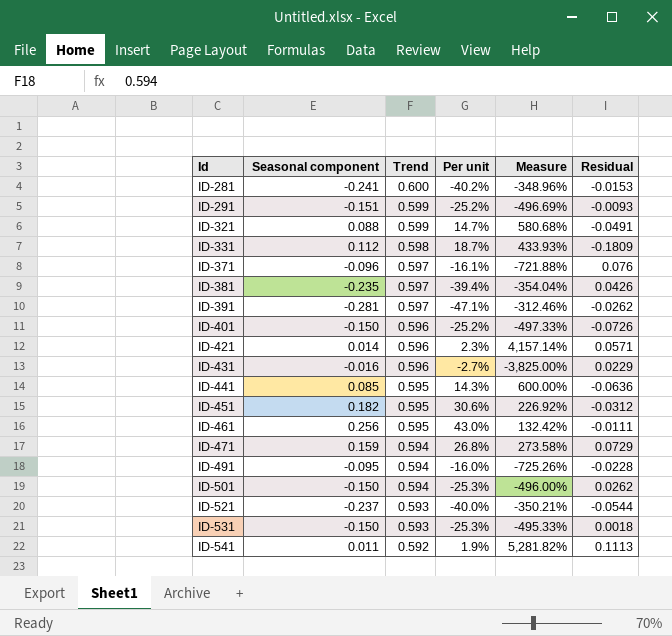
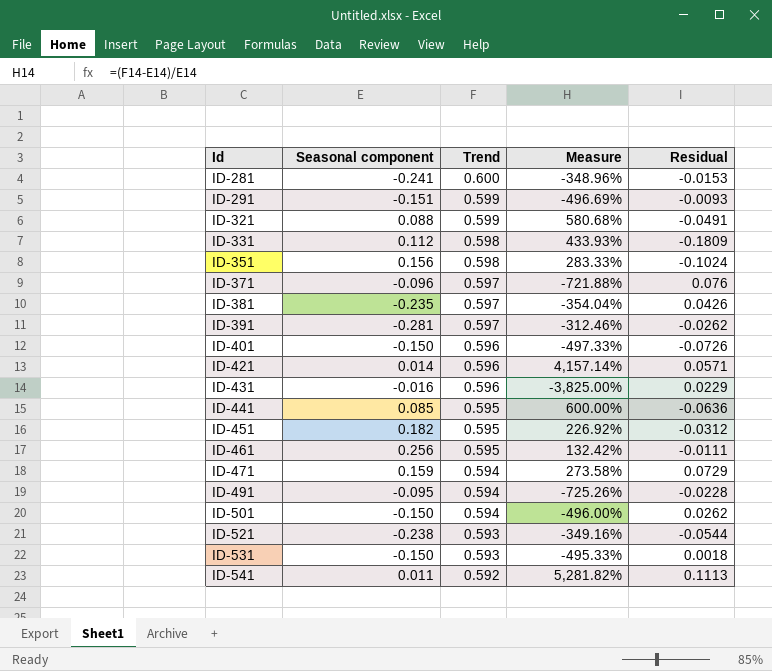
column Per unit | formula: [Seasonal component] / [Trend] -> none
row ID-351: none -> 0.156 | 0.598 | 283.33% | -0.1024
ID-521 | Seasonal component: -0.237 -> -0.238
ID-521 | Measure: -350.21% -> -349.16%

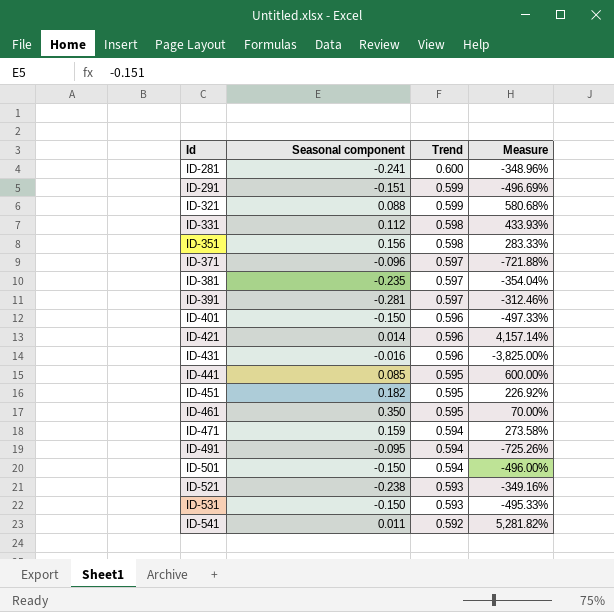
column Residual | position: 5 -> none
ID-461 | Seasonal component: 0.256 -> 0.350
ID-461 | Measure: 132.42% -> 70.00%

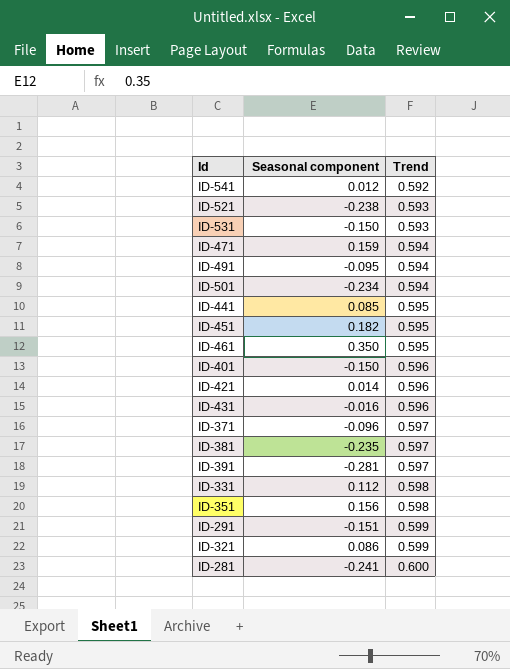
row order: Id ascending -> Trend ascending
column Measure | formula: ([Trend] - [Seasonal component]) / [Seasonal component] -> none
ID-541 | Seasonal component: 0.011 -> 0.012
ID-501 | Seasonal component: -0.150 -> -0.234
ID-321 | Seasonal component: 0.088 -> 0.086

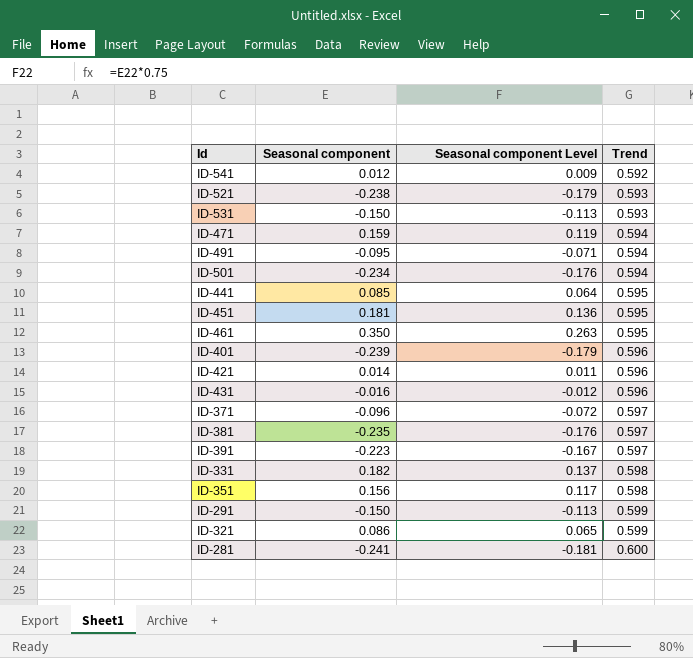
column Seasonal component Level | formula: none -> [Seasonal component] * 0.75
ID-451 | Seasonal component: 0.182 -> 0.181
ID-401 | Seasonal component: -0.150 -> -0.239
ID-391 | Seasonal component: -0.281 -> -0.223
ID-331 | Seasonal component: 0.112 -> 0.182
ID-291 | Seasonal component: -0.151 -> -0.150

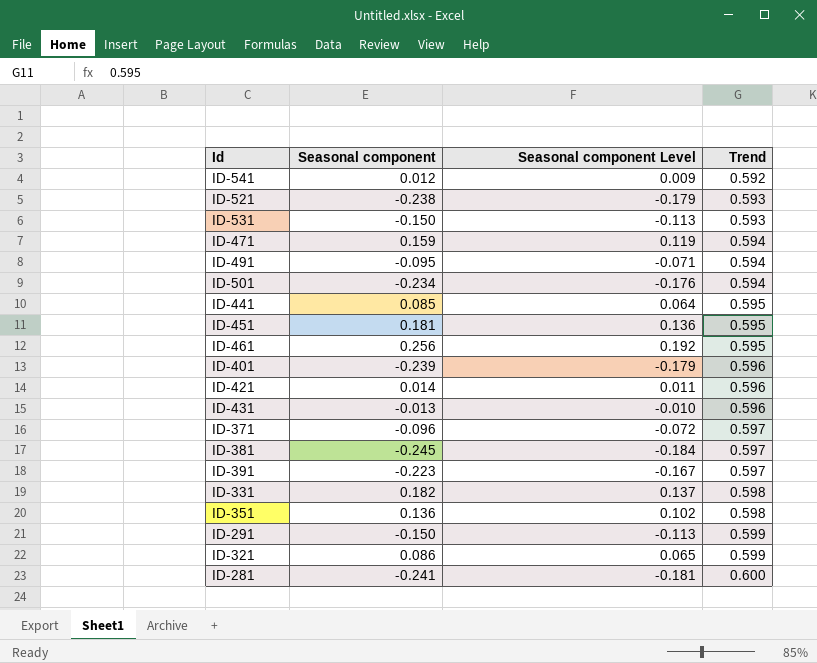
ID-461 | Seasonal component: 0.350 -> 0.256
ID-461 | Seasonal component Level: 0.263 -> 0.192
ID-431 | Seasonal component: -0.016 -> -0.013
ID-431 | Seasonal component Level: -0.012 -> -0.010
ID-381 | Seasonal component: -0.235 -> -0.245
ID-381 | Seasonal component Level: -0.176 -> -0.184
ID-351 | Seasonal component: 0.156 -> 0.136
ID-351 | Seasonal component Level: 0.117 -> 0.102

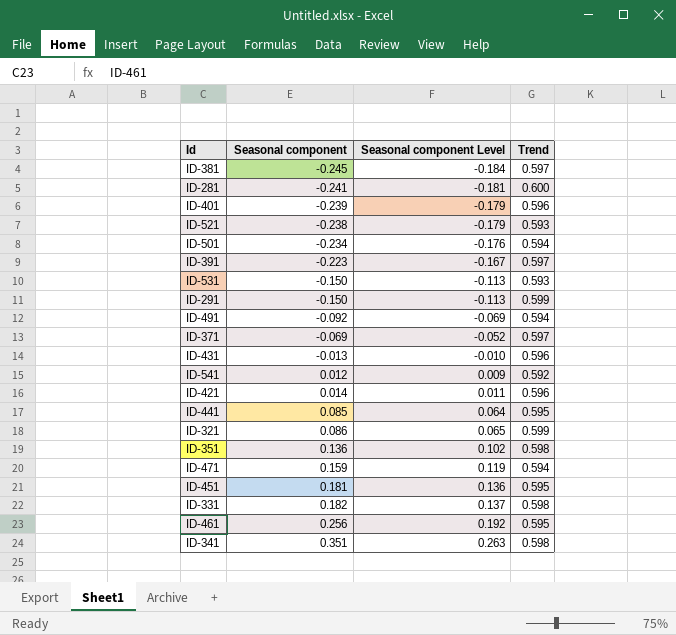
row order: Trend ascending -> Seasonal component ascending
ID-491 | Seasonal component: -0.095 -> -0.092
ID-491 | Seasonal component Level: -0.071 -> -0.069
ID-371 | Seasonal component: -0.096 -> -0.069
ID-371 | Seasonal component Level: -0.072 -> -0.052
row ID-341: none -> 0.351 | 0.263 | 0.598

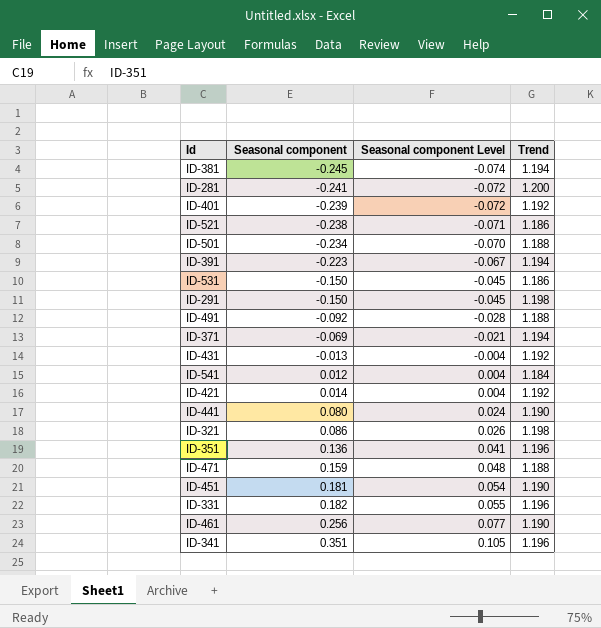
column Seasonal component Level | formula: [Seasonal component] * 0.75 -> [Seasonal component] * 0.3
ID-381 | Trend: 0.597 -> 1.194
ID-281 | Trend: 0.600 -> 1.200
ID-401 | Trend: 0.596 -> 1.192
ID-521 | Trend: 0.593 -> 1.186
ID-501 | Trend: 0.594 -> 1.188
ID-391 | Trend: 0.597 -> 1.194
ID-531 | Trend: 0.593 -> 1.186
ID-291 | Trend: 0.599 -> 1.198
ID-491 | Trend: 0.594 -> 1.188
ID-371 | Trend: 0.597 -> 1.194
ID-431 | Trend: 0.596 -> 1.192
ID-541 | Trend: 0.592 -> 1.184
ID-421 | Trend: 0.596 -> 1.192
ID-441 | Seasonal component: 0.085 -> 0.080
ID-441 | Trend: 0.595 -> 1.190
ID-321 | Trend: 0.599 -> 1.198
ID-351 | Trend: 0.598 -> 1.196
ID-471 | Trend: 0.594 -> 1.188
ID-451 | Trend: 0.595 -> 1.190
ID-331 | Trend: 0.598 -> 1.196
ID-461 | Trend: 0.595 -> 1.190
ID-341 | Trend: 0.598 -> 1.196

